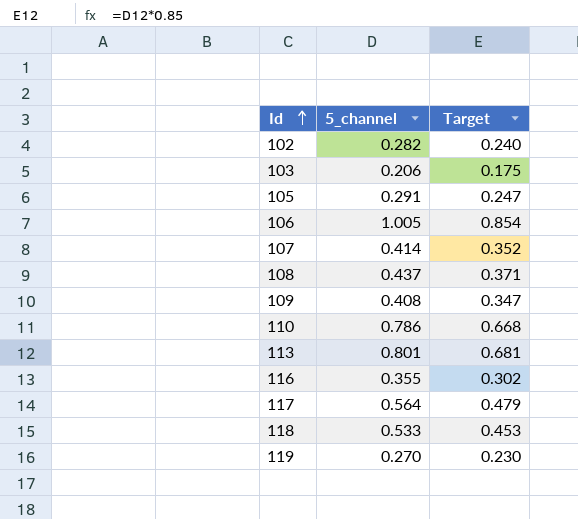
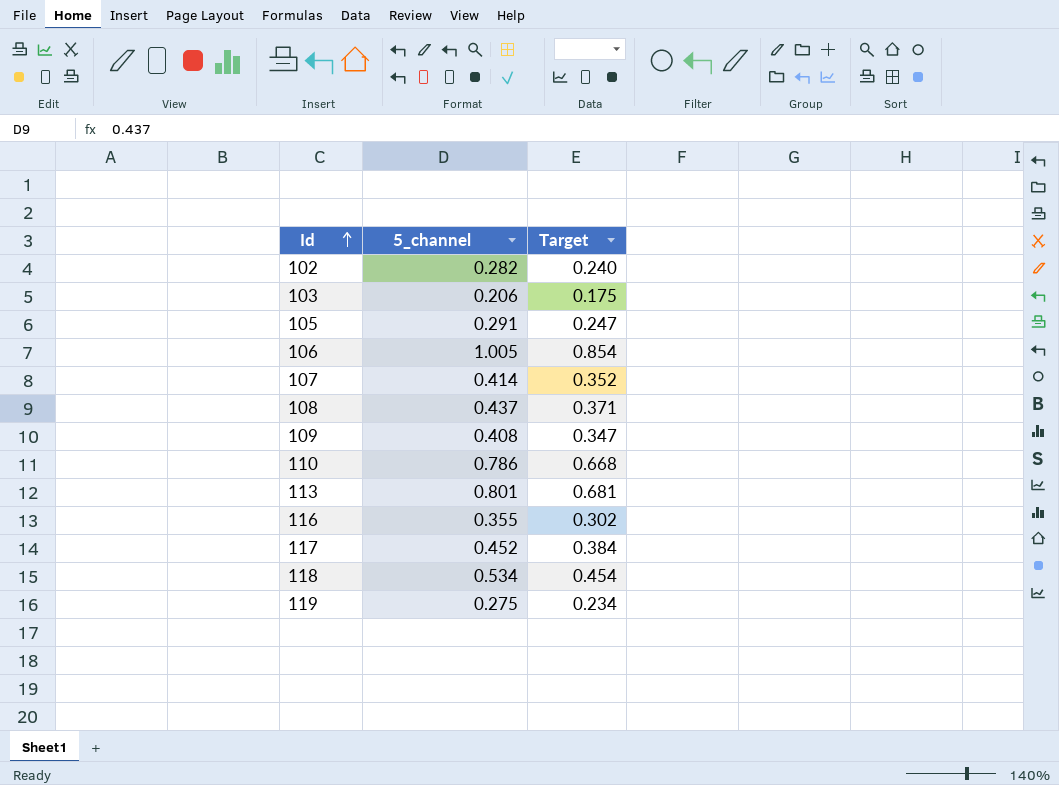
117 | 5_channel: 0.564 -> 0.452
117 | Target: 0.479 -> 0.384
118 | 5_channel: 0.533 -> 0.534
118 | Target: 0.453 -> 0.454
119 | 5_channel: 0.270 -> 0.275
119 | Target: 0.230 -> 0.234

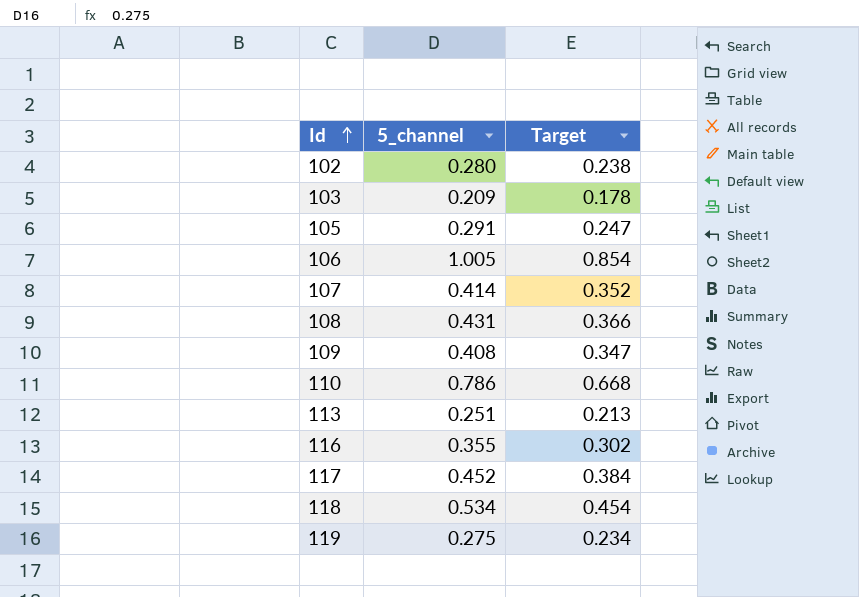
102 | 5_channel: 0.282 -> 0.280
102 | Target: 0.240 -> 0.238
103 | 5_channel: 0.206 -> 0.209
103 | Target: 0.175 -> 0.178
108 | 5_channel: 0.437 -> 0.431
108 | Target: 0.371 -> 0.366
113 | 5_channel: 0.801 -> 0.251
113 | Target: 0.681 -> 0.213

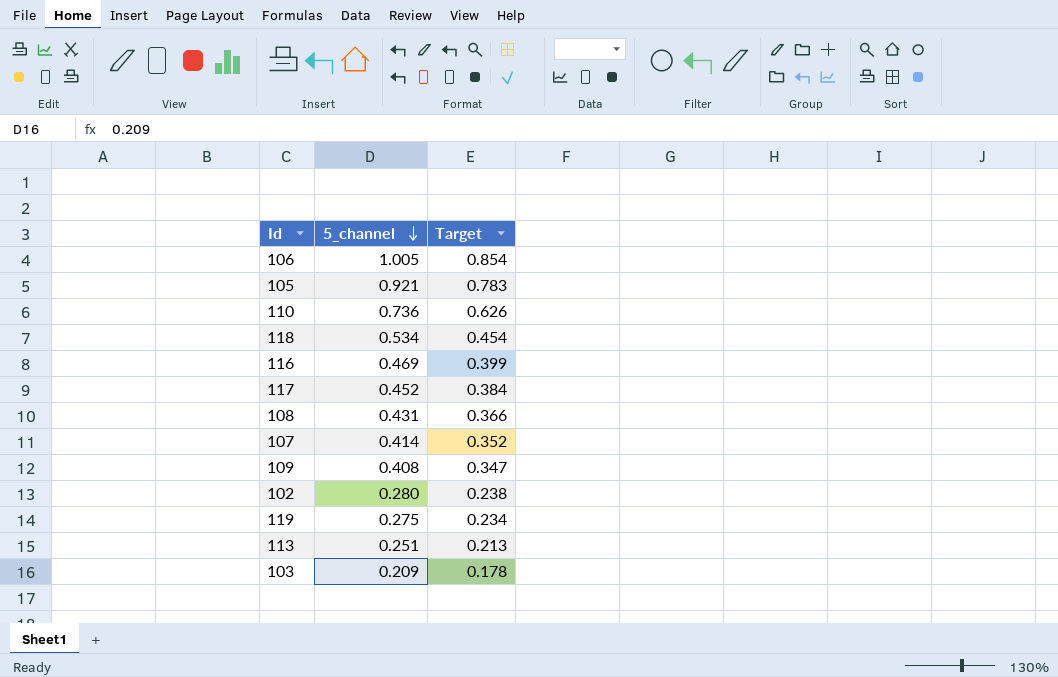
row order: Id ascending -> 5_channel descending
105 | 5_channel: 0.291 -> 0.921
105 | Target: 0.247 -> 0.783
110 | 5_channel: 0.786 -> 0.736
110 | Target: 0.668 -> 0.626
116 | 5_channel: 0.355 -> 0.469
116 | Target: 0.302 -> 0.399

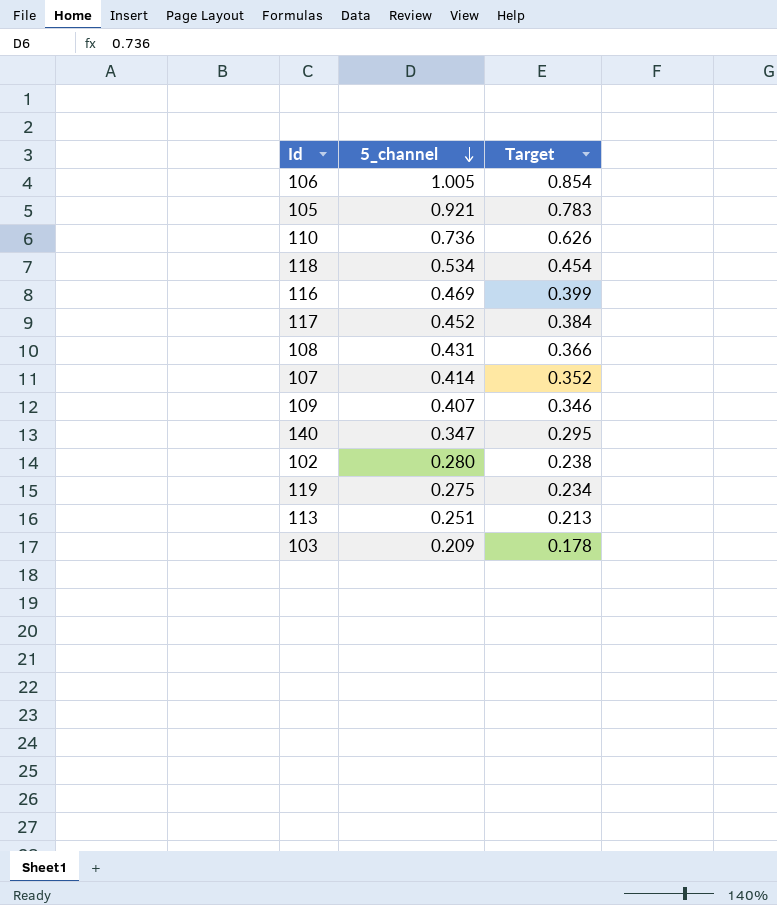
109 | 5_channel: 0.408 -> 0.407
109 | Target: 0.347 -> 0.346
row 140: none -> 0.347 | 0.295

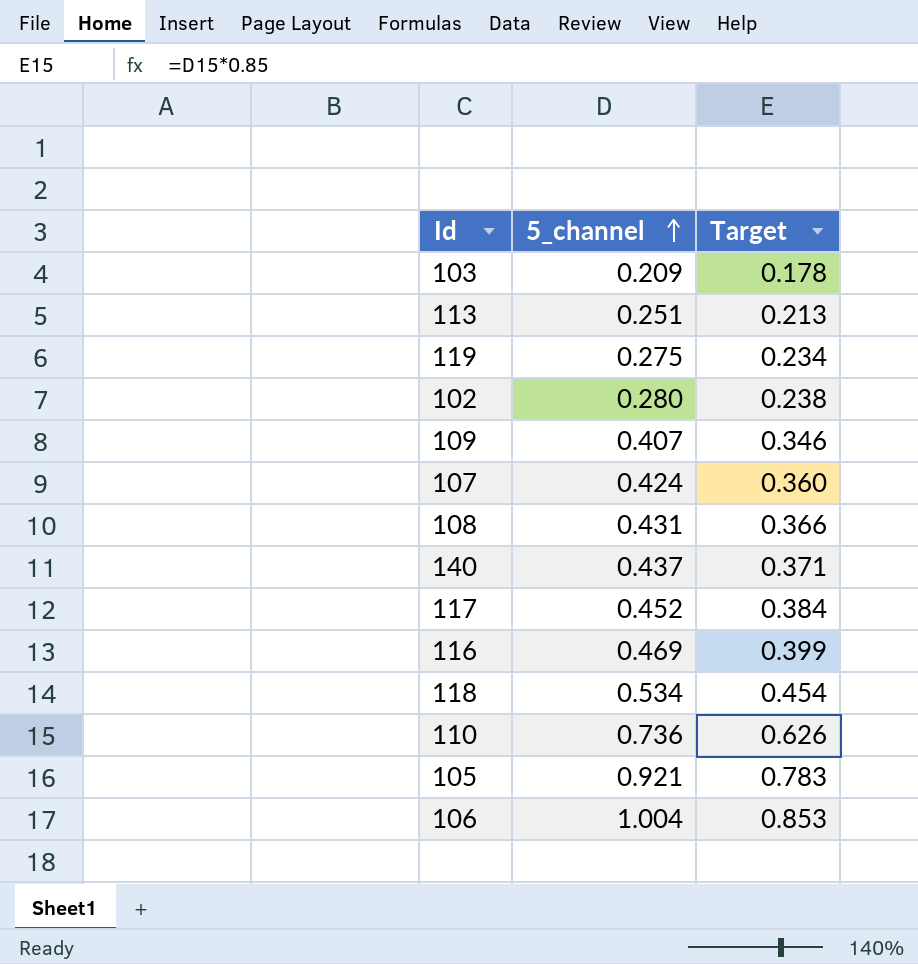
row order: 5_channel descending -> 5_channel ascending
107 | 5_channel: 0.414 -> 0.424
107 | Target: 0.352 -> 0.360
140 | 5_channel: 0.347 -> 0.437
140 | Target: 0.295 -> 0.371
106 | 5_channel: 1.005 -> 1.004
106 | Target: 0.854 -> 0.853

